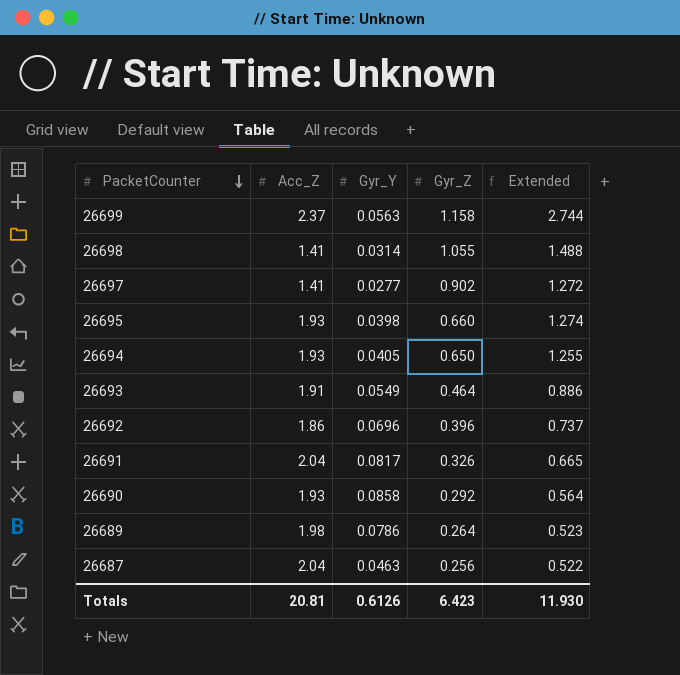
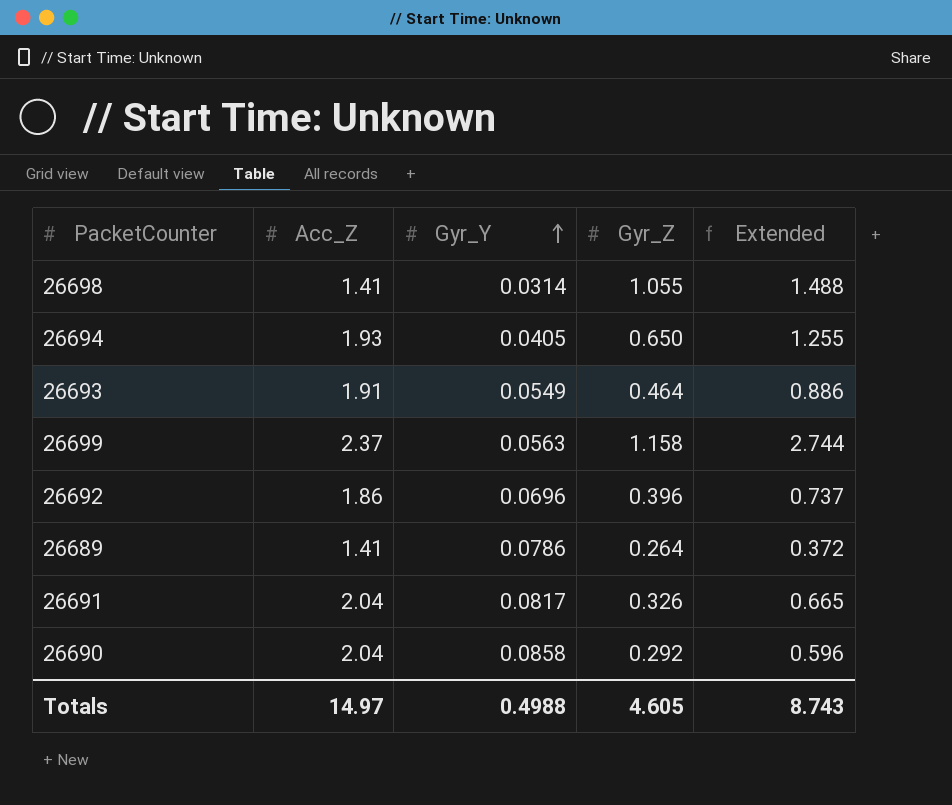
row order: PacketCounter descending -> Gyr_Y ascending
row 26697: 1.41 | 0.0277 | 0.902 | 1.272 -> none
row 26695: 1.93 | 0.0398 | 0.660 | 1.274 -> none
row 26687: 2.04 | 0.0463 | 0.256 | 0.522 -> none
26689 | Acc_Z: 1.98 -> 1.41
26689 | Extended: 0.523 -> 0.372
26690 | Acc_Z: 1.93 -> 2.04
26690 | Extended: 0.564 -> 0.596
Totals | Acc_Z: 20.81 -> 14.97
Totals | Gyr_Y: 0.6126 -> 0.4988
Totals | Gyr_Z: 6.423 -> 4.605
Totals | Extended: 11.930 -> 8.743

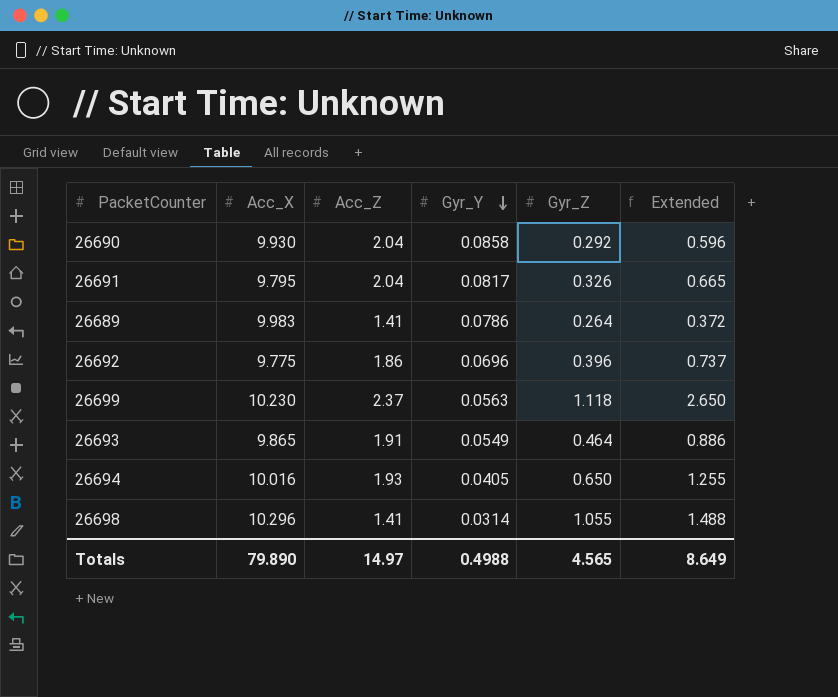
row order: Gyr_Y ascending -> Gyr_Y descending
column Acc_X | position: none -> 2
26699 | Gyr_Z: 1.158 -> 1.118
26699 | Extended: 2.744 -> 2.650
Totals | Gyr_Z: 4.605 -> 4.565
Totals | Extended: 8.743 -> 8.649

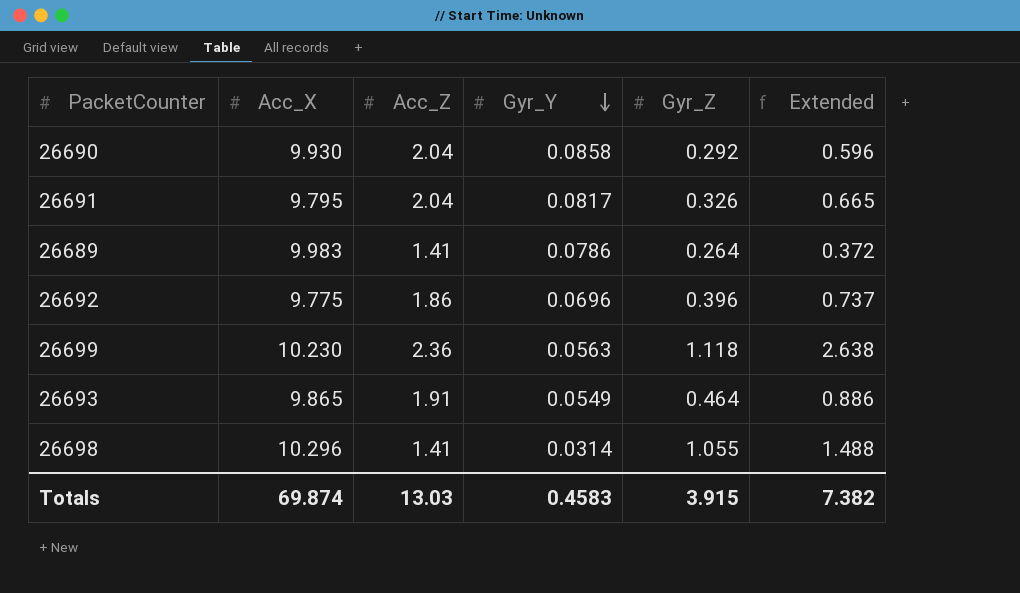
row 26694: 10.016 | 1.93 | 0.0405 | 0.650 | 1.255 -> none
26699 | Acc_Z: 2.37 -> 2.36
26699 | Extended: 2.650 -> 2.638
Totals | Acc_X: 79.890 -> 69.874
Totals | Acc_Z: 14.97 -> 13.03
Totals | Gyr_Y: 0.4988 -> 0.4583
Totals | Gyr_Z: 4.565 -> 3.915
Totals | Extended: 8.649 -> 7.382

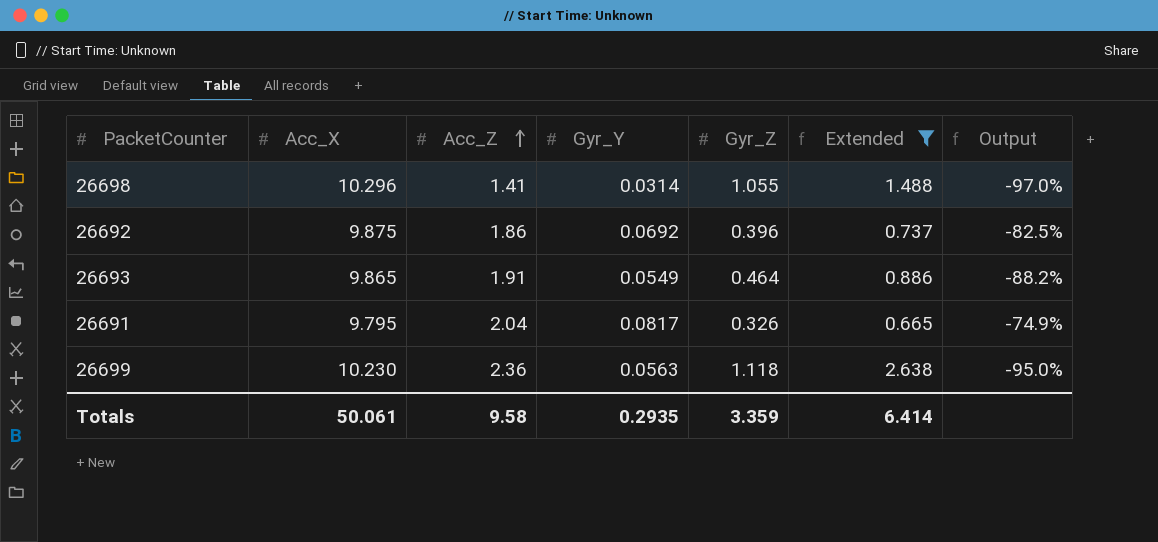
filter: none -> Extended >= 0.665
row order: Gyr_Y descending -> Acc_Z ascending
column Output | formula: none -> ([Gyr_Y] - [Gyr_Z]) / [Gyr_Z]
26692 | Acc_X: 9.775 -> 9.875
26692 | Gyr_Y: 0.0696 -> 0.0692
Totals | Acc_X: 69.874 -> 50.061
Totals | Acc_Z: 13.03 -> 9.58
Totals | Gyr_Y: 0.4583 -> 0.2935
Totals | Gyr_Z: 3.915 -> 3.359
Totals | Extended: 7.382 -> 6.414

